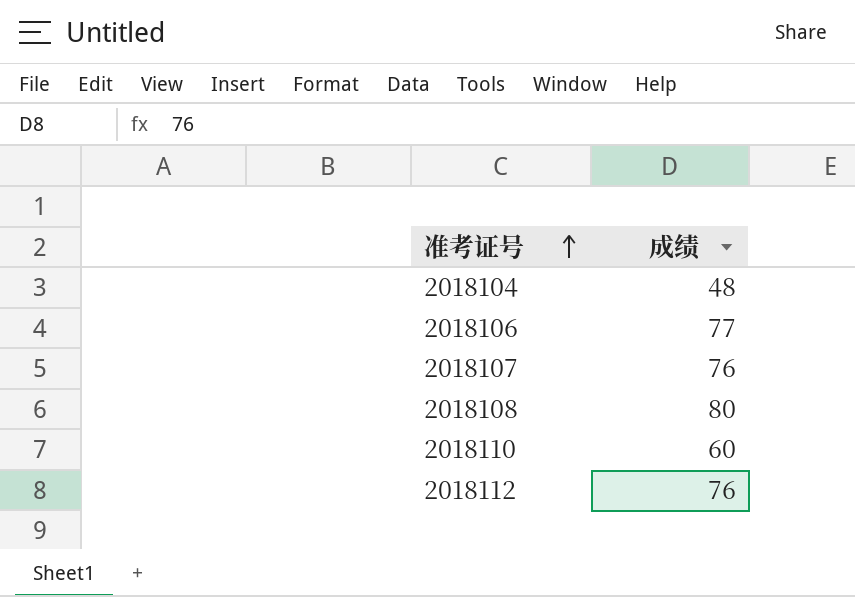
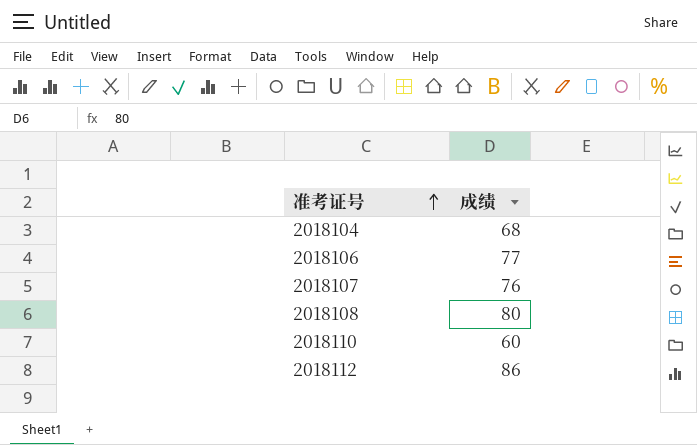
2018104 | 成绩: 48 -> 68
2018112 | 成绩: 76 -> 86

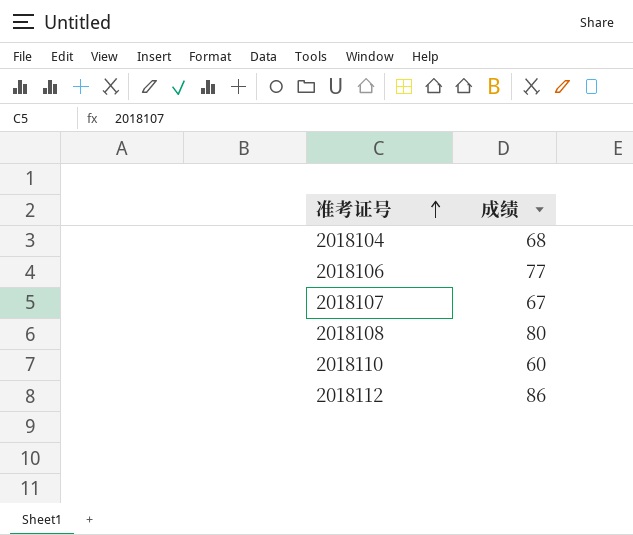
2018107 | 成绩: 76 -> 67

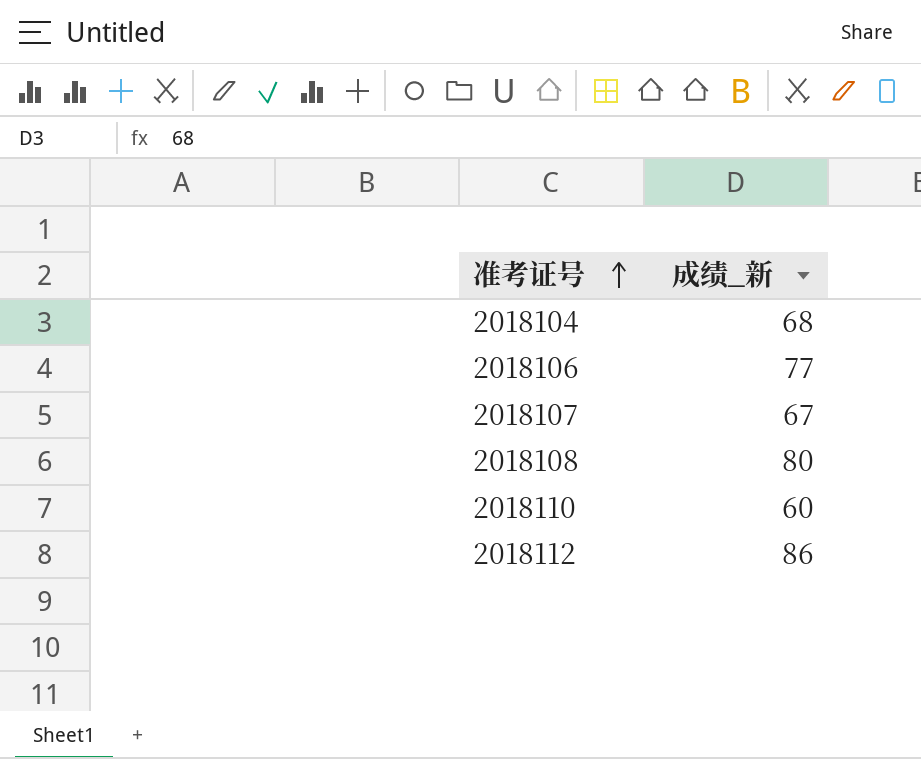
column name: 成绩 -> 成绩_新

